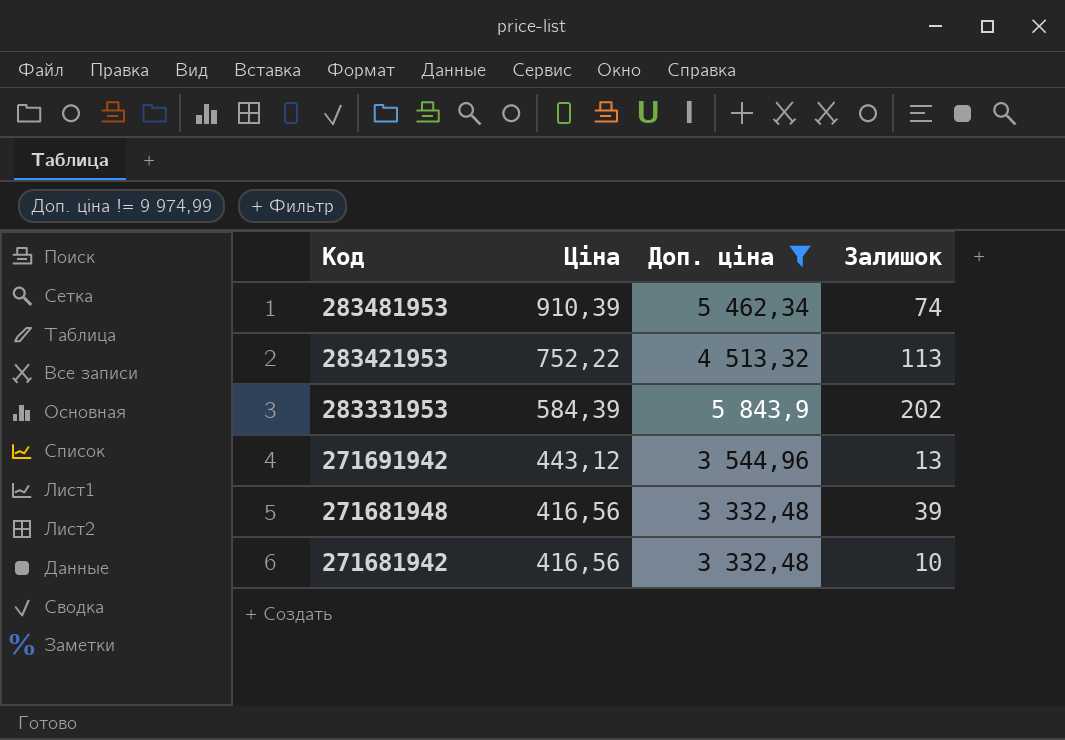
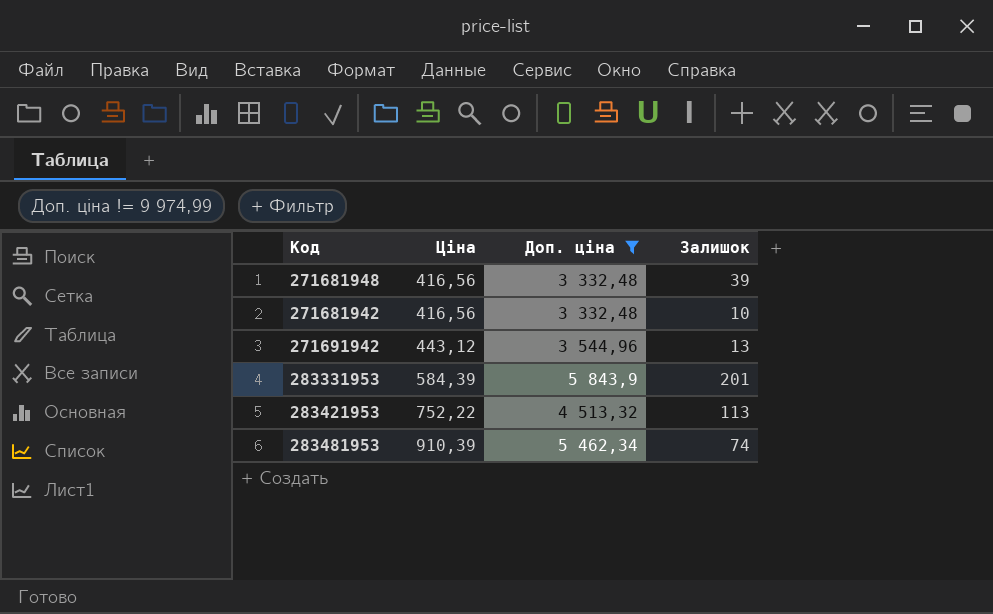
row order: Код descending -> Ціна ascending
283331953 | Залишок: 202 -> 201

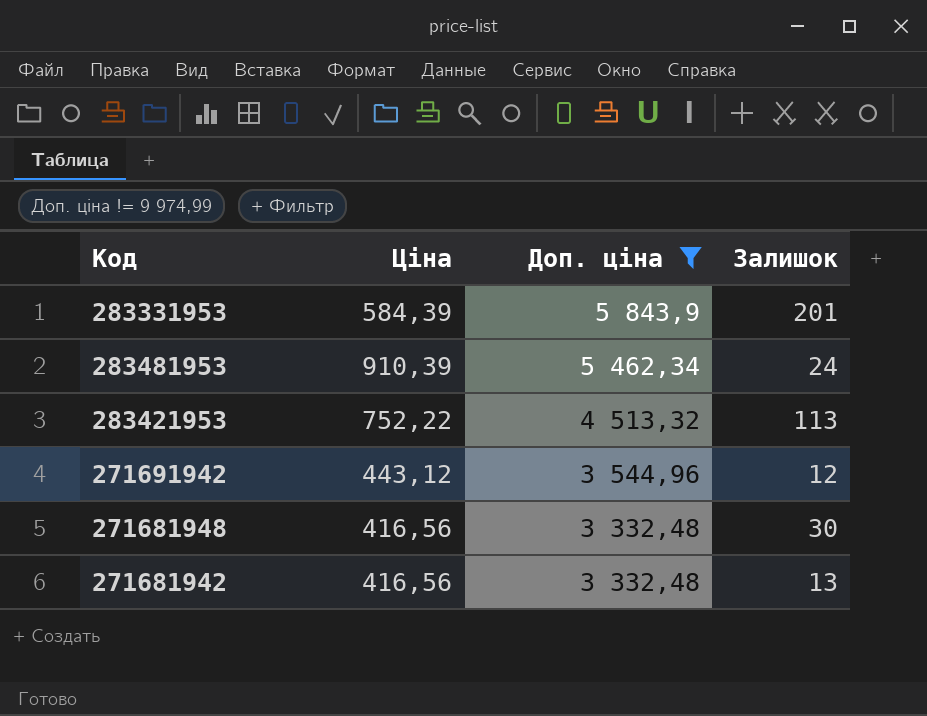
row order: Ціна ascending -> Доп. ціна descending
283481953 | Залишок: 74 -> 24
271691942 | Залишок: 13 -> 12
271681948 | Залишок: 39 -> 30
271681942 | Залишок: 10 -> 13

